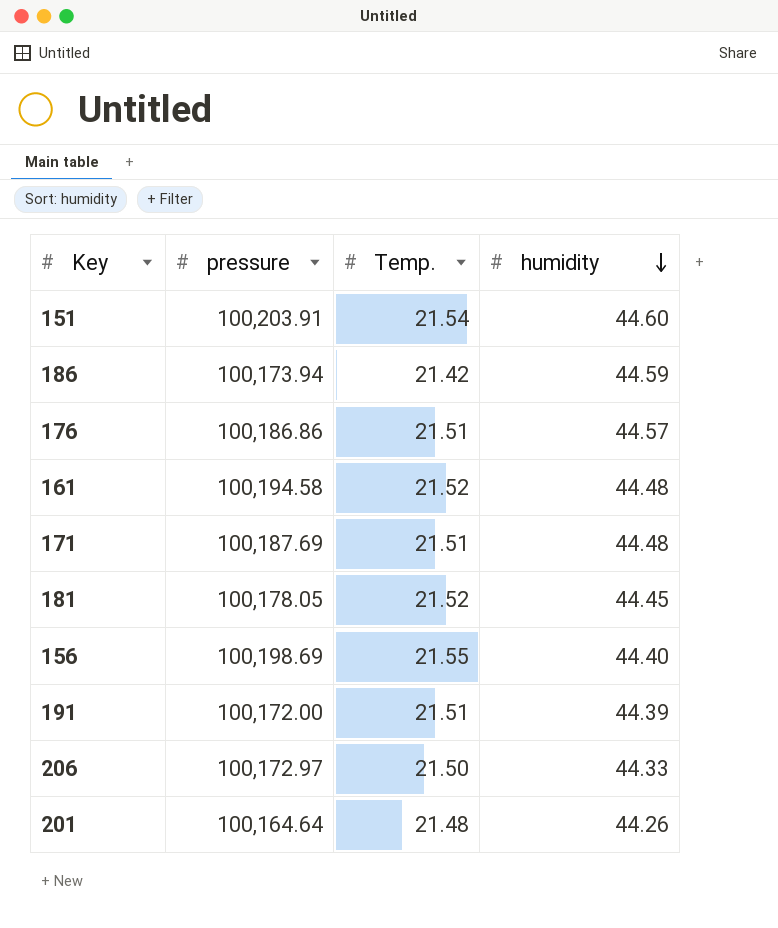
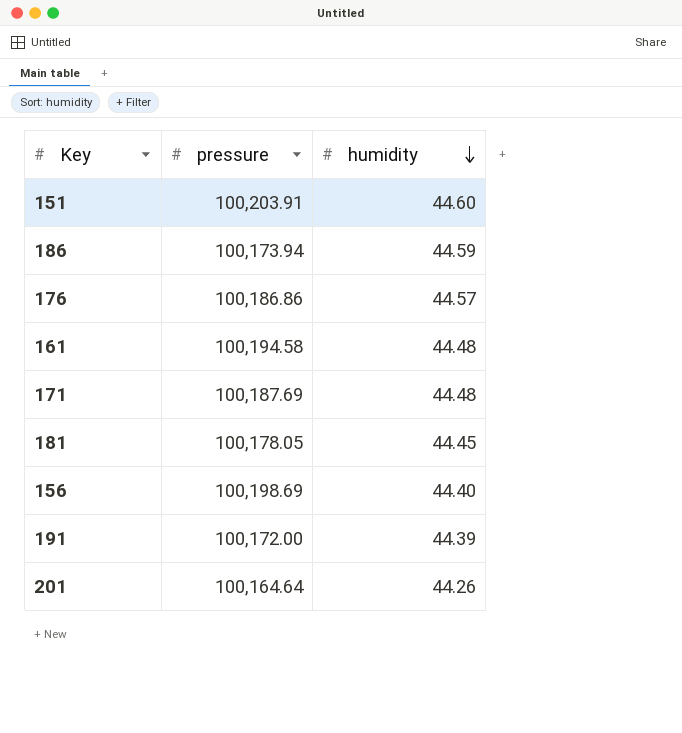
column Temp. | position: 3 -> none
row 206: 100,172.97 | 21.50 | 44.33 -> none

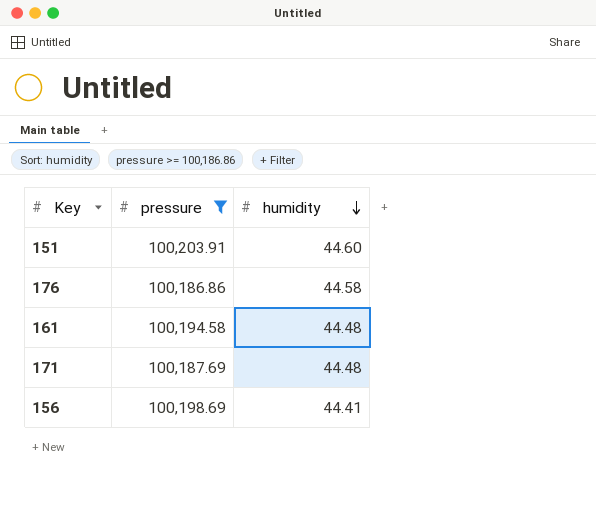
filter: none -> pressure >= 100,186.86
176 | humidity: 44.57 -> 44.58
156 | humidity: 44.40 -> 44.41

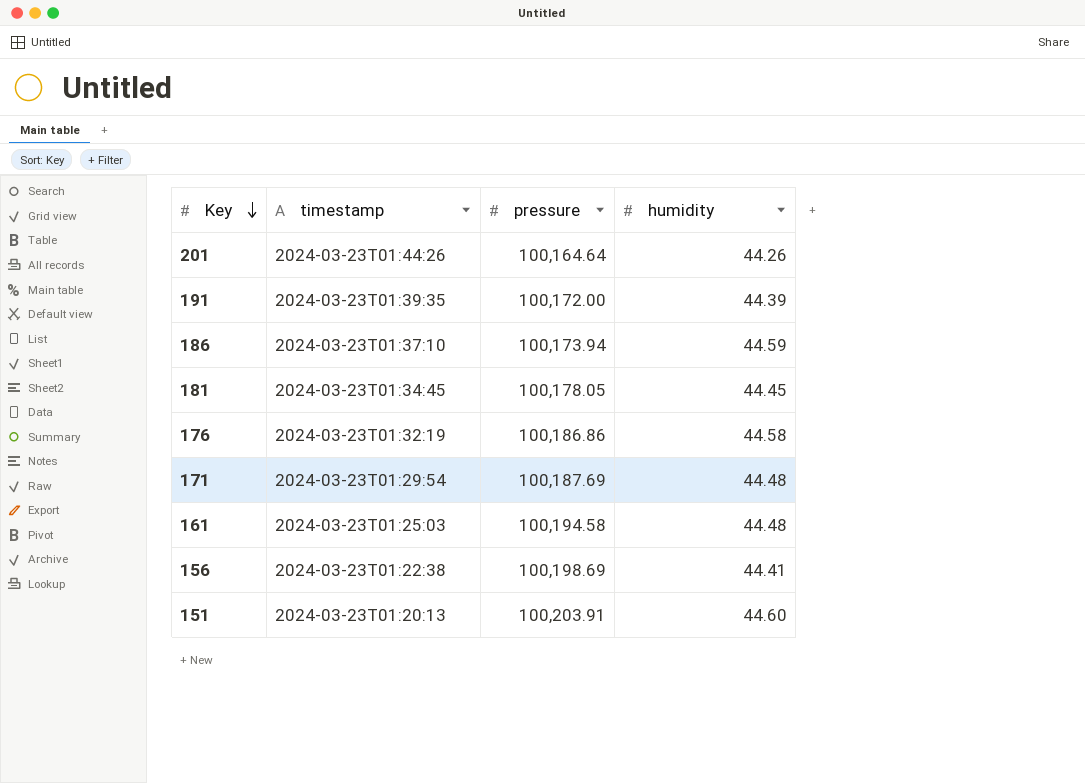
filter: pressure >= 100,186.86 -> none
row order: humidity descending -> Key descending
column timestamp | position: none -> 2

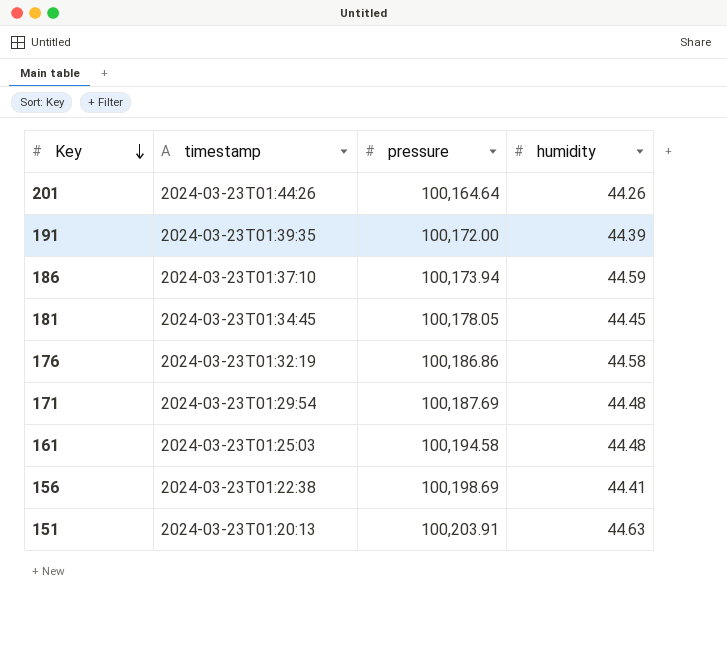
151 | humidity: 44.60 -> 44.63

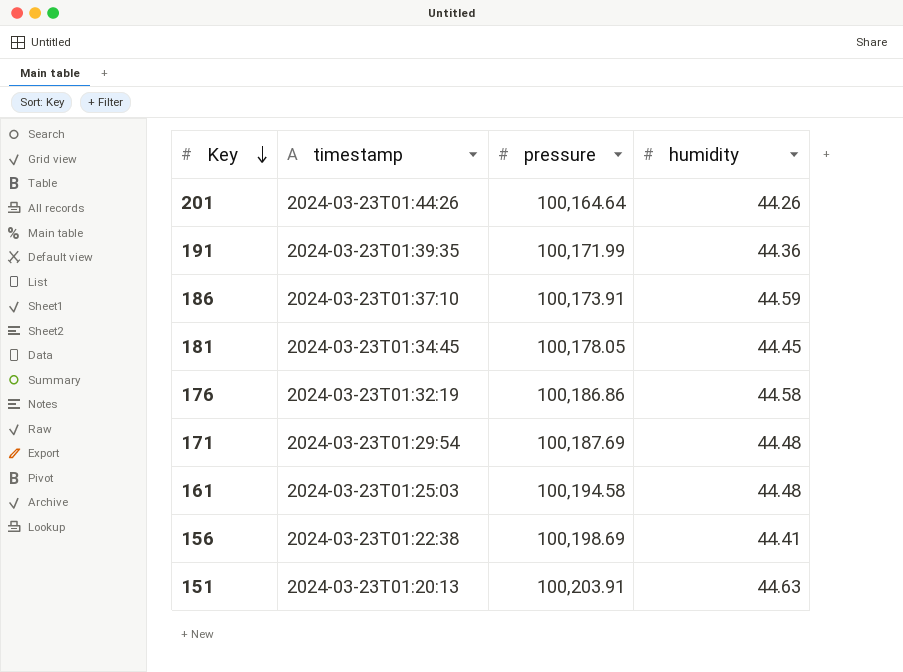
191 | pressure: 100,172.00 -> 100,171.99
191 | humidity: 44.39 -> 44.36
186 | pressure: 100,173.94 -> 100,173.91

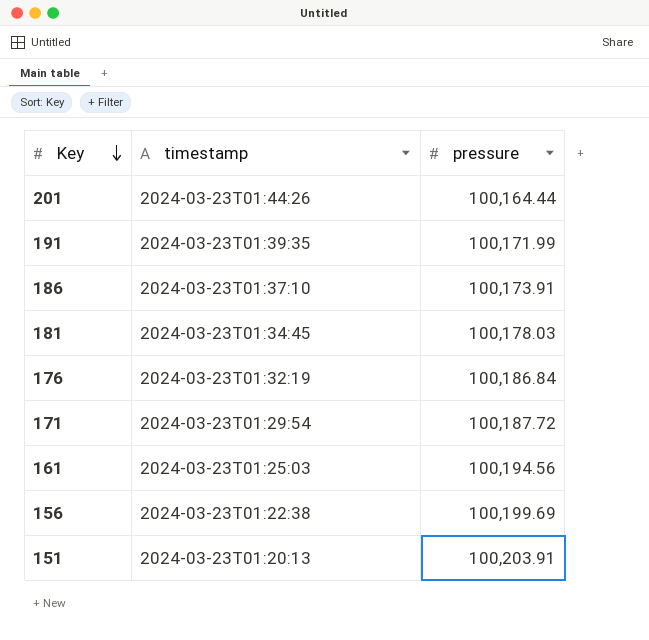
column humidity | position: 4 -> none
201 | pressure: 100,164.64 -> 100,164.44
181 | pressure: 100,178.05 -> 100,178.03
176 | pressure: 100,186.86 -> 100,186.84
171 | pressure: 100,187.69 -> 100,187.72
161 | pressure: 100,194.58 -> 100,194.56
156 | pressure: 100,198.69 -> 100,199.69

